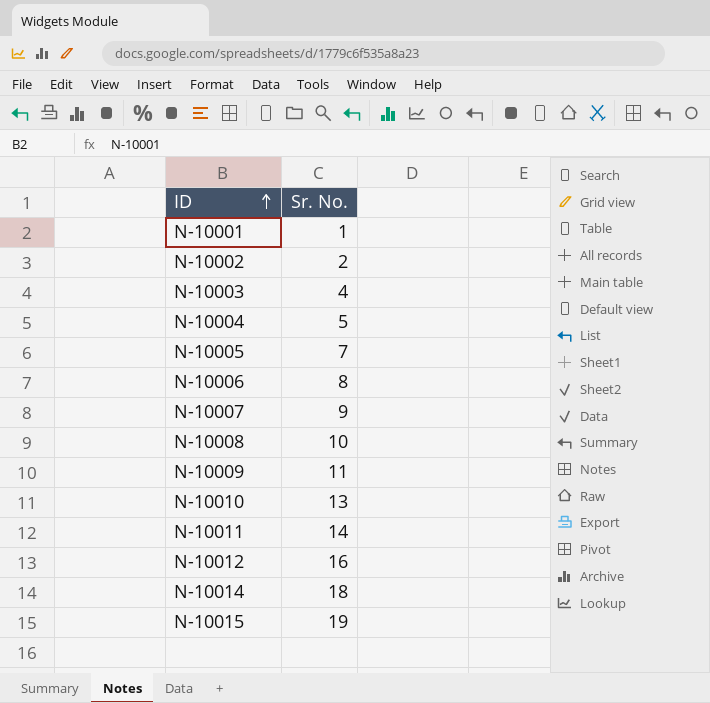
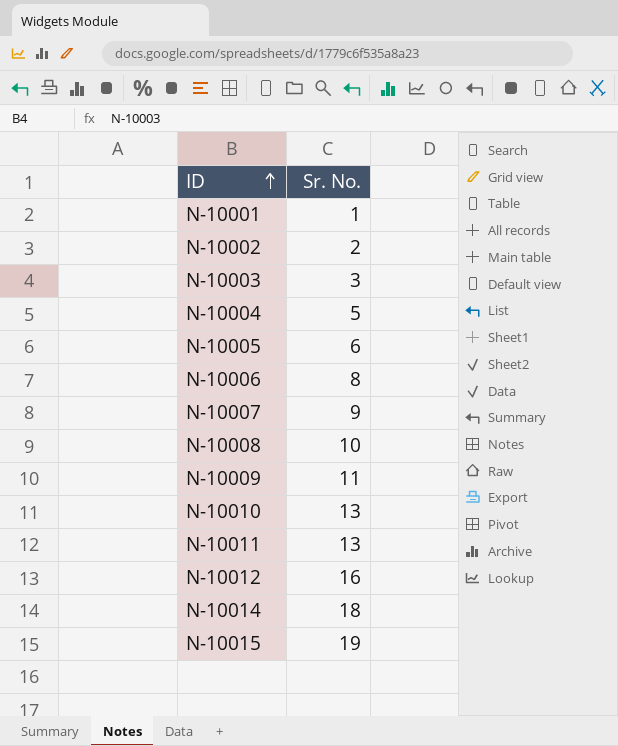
N-10003 | Sr. No.: 4 -> 3
N-10005 | Sr. No.: 7 -> 6
N-10011 | Sr. No.: 14 -> 13

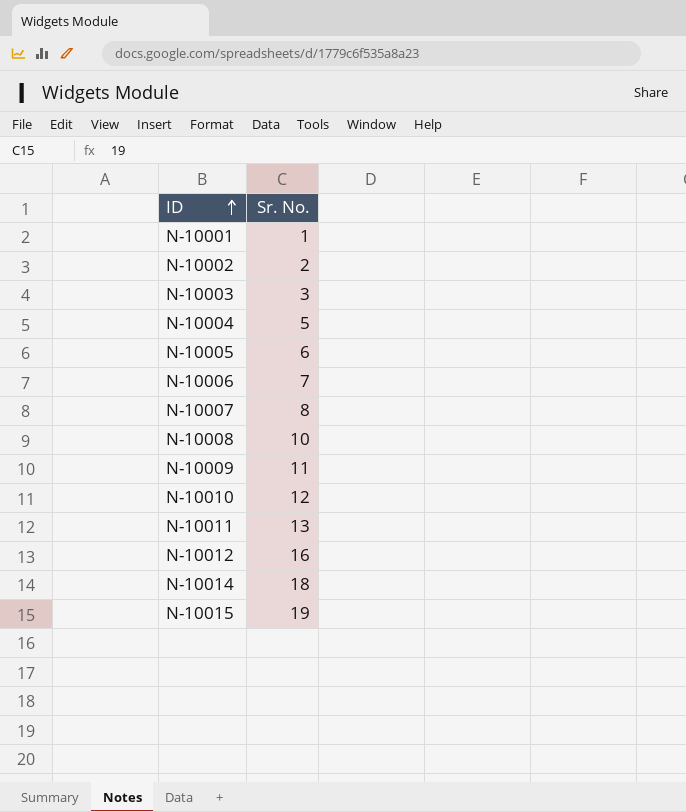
N-10006 | Sr. No.: 8 -> 7
N-10007 | Sr. No.: 9 -> 8
N-10010 | Sr. No.: 13 -> 12

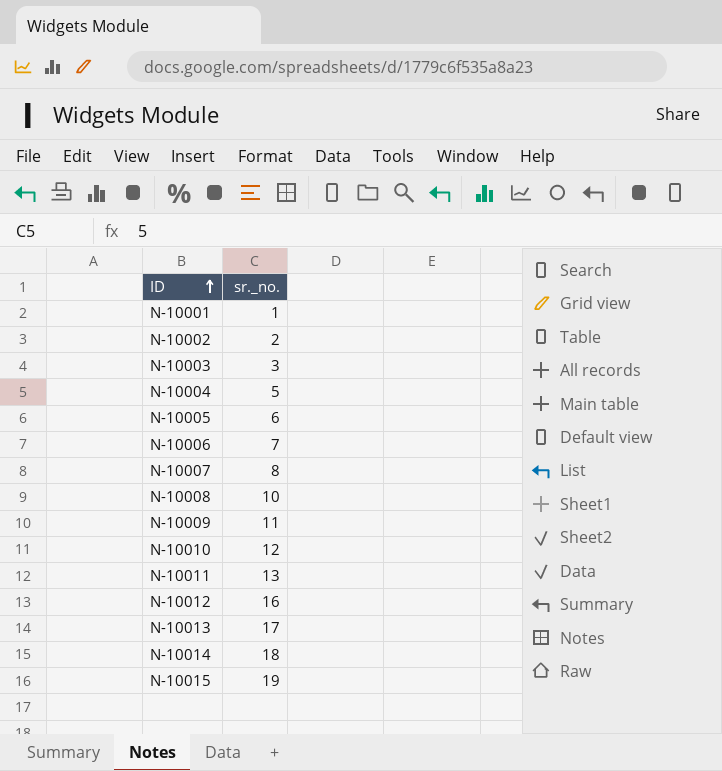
column name: Sr. No. -> sr._no.
row N-10013: none -> 17

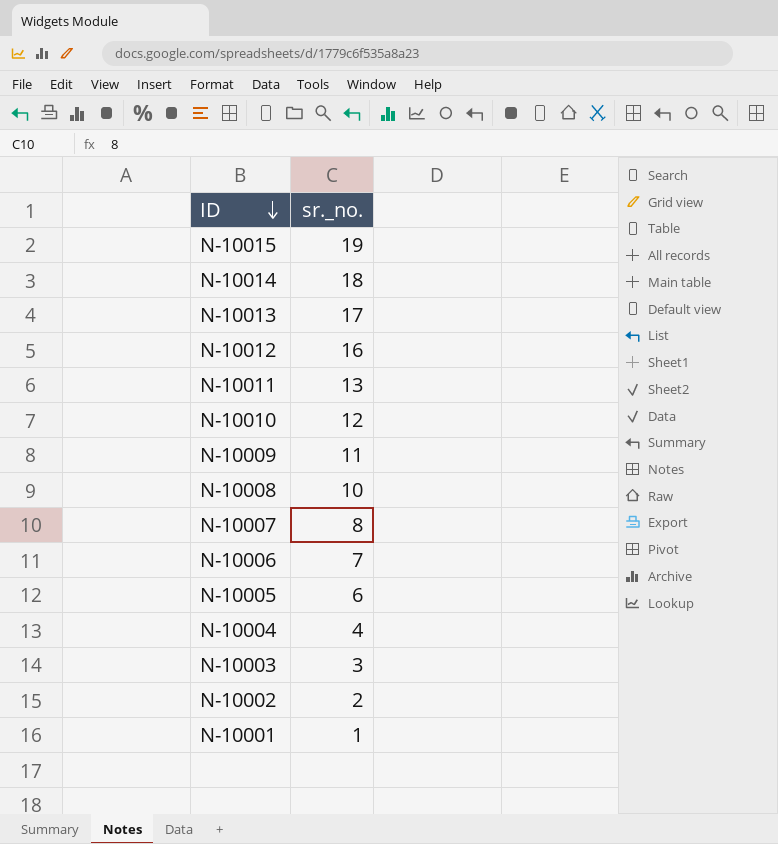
row order: ID ascending -> ID descending
N-10004 | sr._no.: 5 -> 4

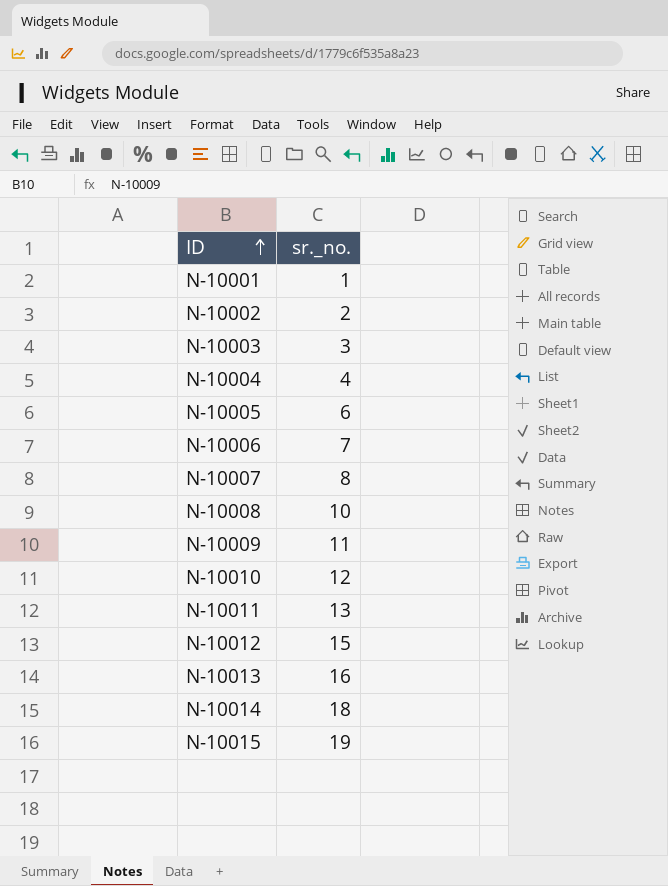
row order: ID descending -> ID ascending
N-10012 | sr._no.: 16 -> 15
N-10013 | sr._no.: 17 -> 16

